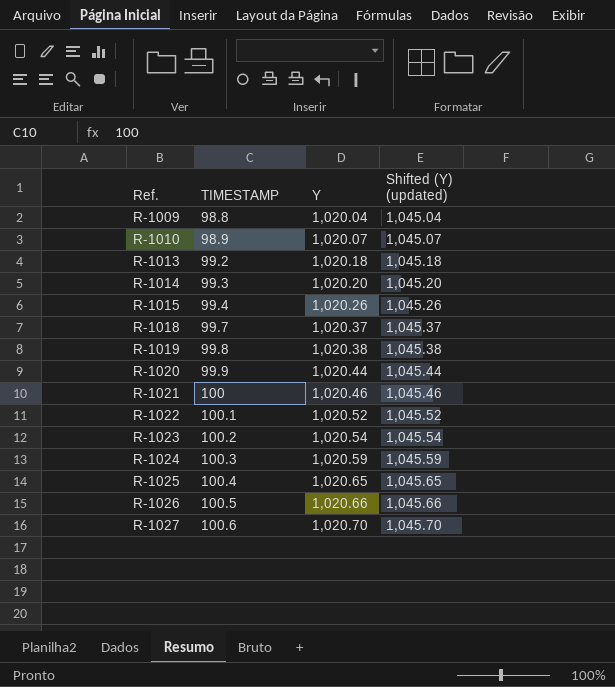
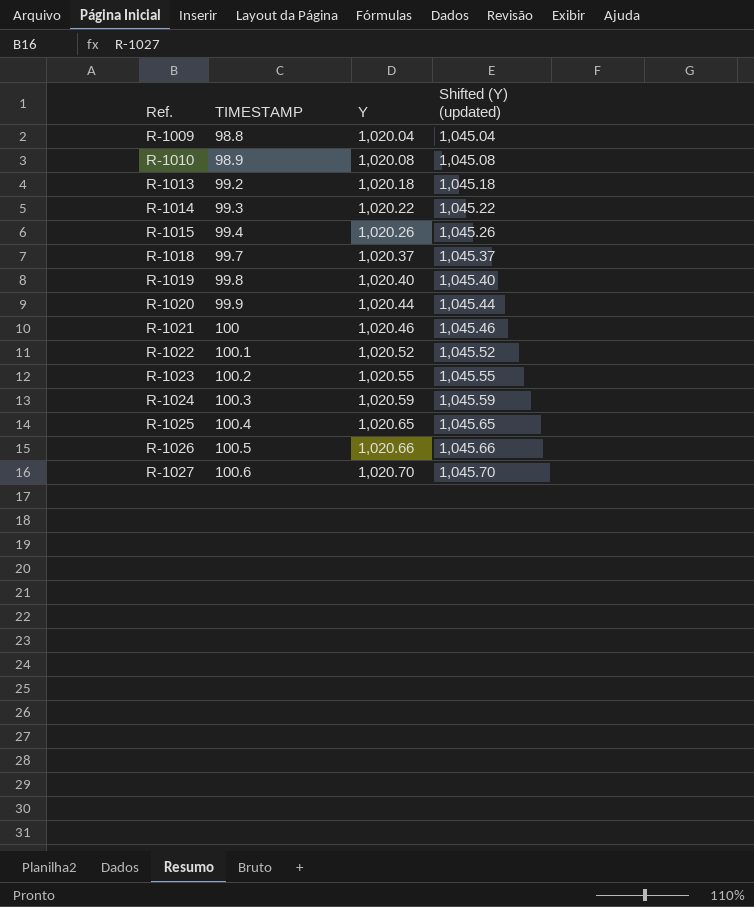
R-1010 | Y: 1,020.07 -> 1,020.08
R-1010 | Shifted (Y) (updated): 1,045.07 -> 1,045.08
R-1014 | Y: 1,020.20 -> 1,020.22
R-1014 | Shifted (Y) (updated): 1,045.20 -> 1,045.22
R-1019 | Y: 1,020.38 -> 1,020.40
R-1019 | Shifted (Y) (updated): 1,045.38 -> 1,045.40
R-1023 | Y: 1,020.54 -> 1,020.55
R-1023 | Shifted (Y) (updated): 1,045.54 -> 1,045.55

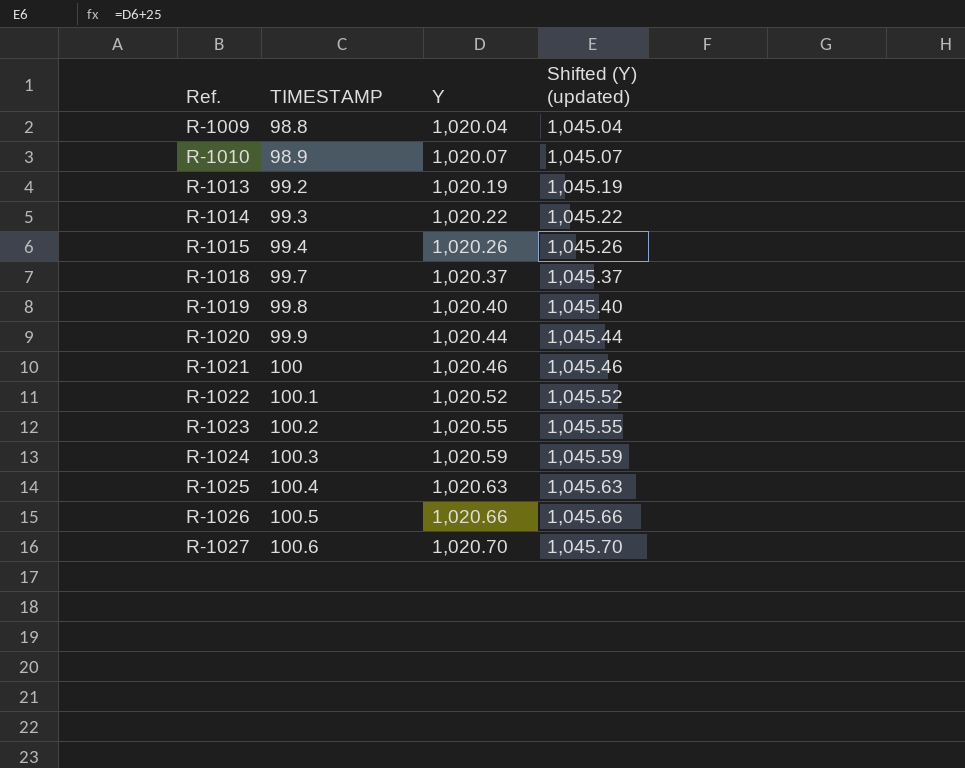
R-1010 | Y: 1,020.08 -> 1,020.07
R-1010 | Shifted (Y) (updated): 1,045.08 -> 1,045.07
R-1013 | Y: 1,020.18 -> 1,020.19
R-1013 | Shifted (Y) (updated): 1,045.18 -> 1,045.19
R-1025 | Y: 1,020.65 -> 1,020.63
R-1025 | Shifted (Y) (updated): 1,045.65 -> 1,045.63

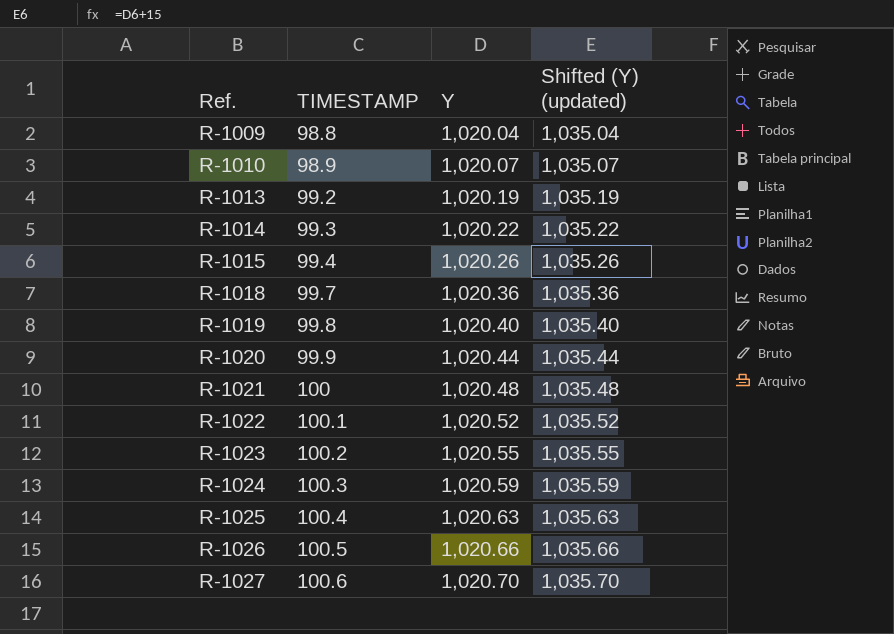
column Shifted (Y) (updated) | formula: [Y] + 25 -> [Y] + 15
R-1018 | Y: 1,020.37 -> 1,020.36
R-1021 | Y: 1,020.46 -> 1,020.48

